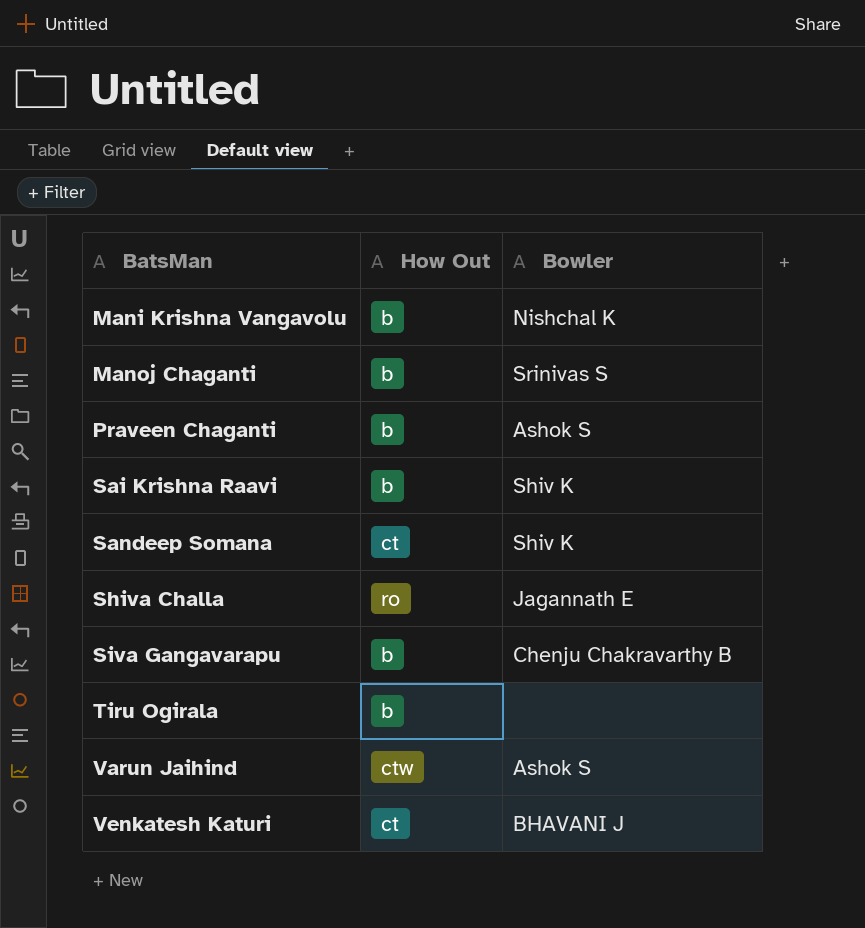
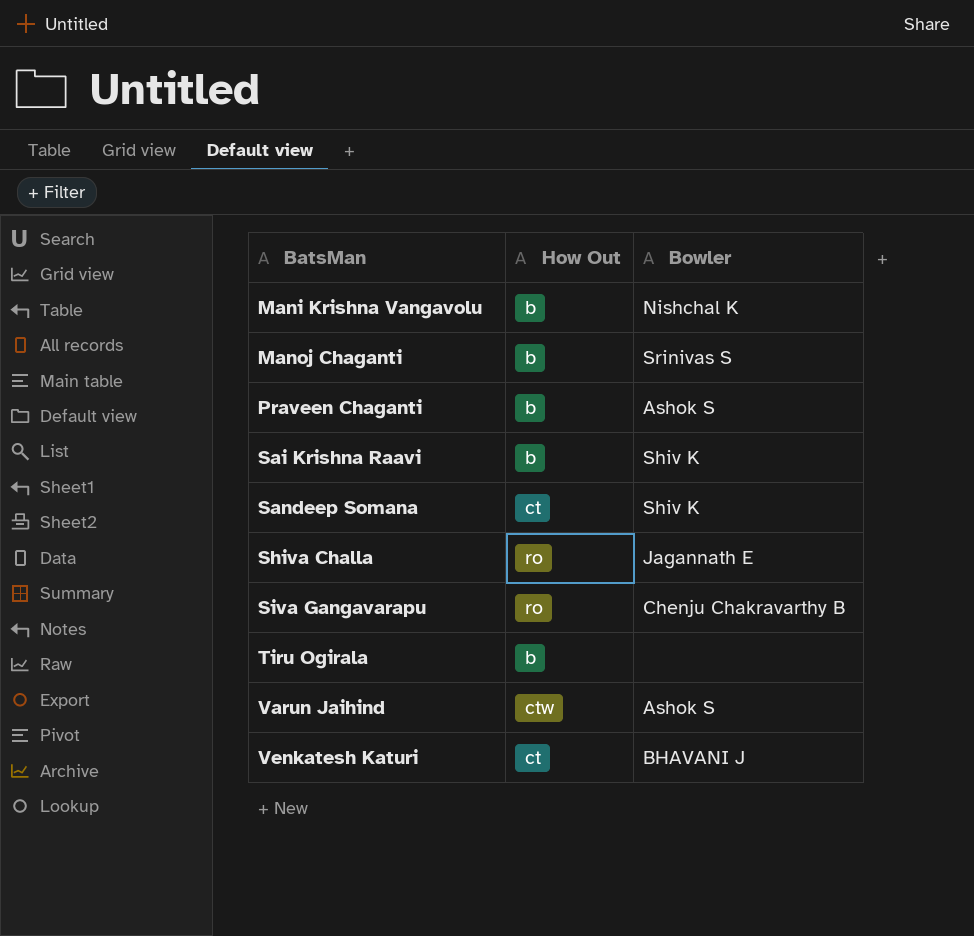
Siva Gangavarapu | How Out: b -> ro

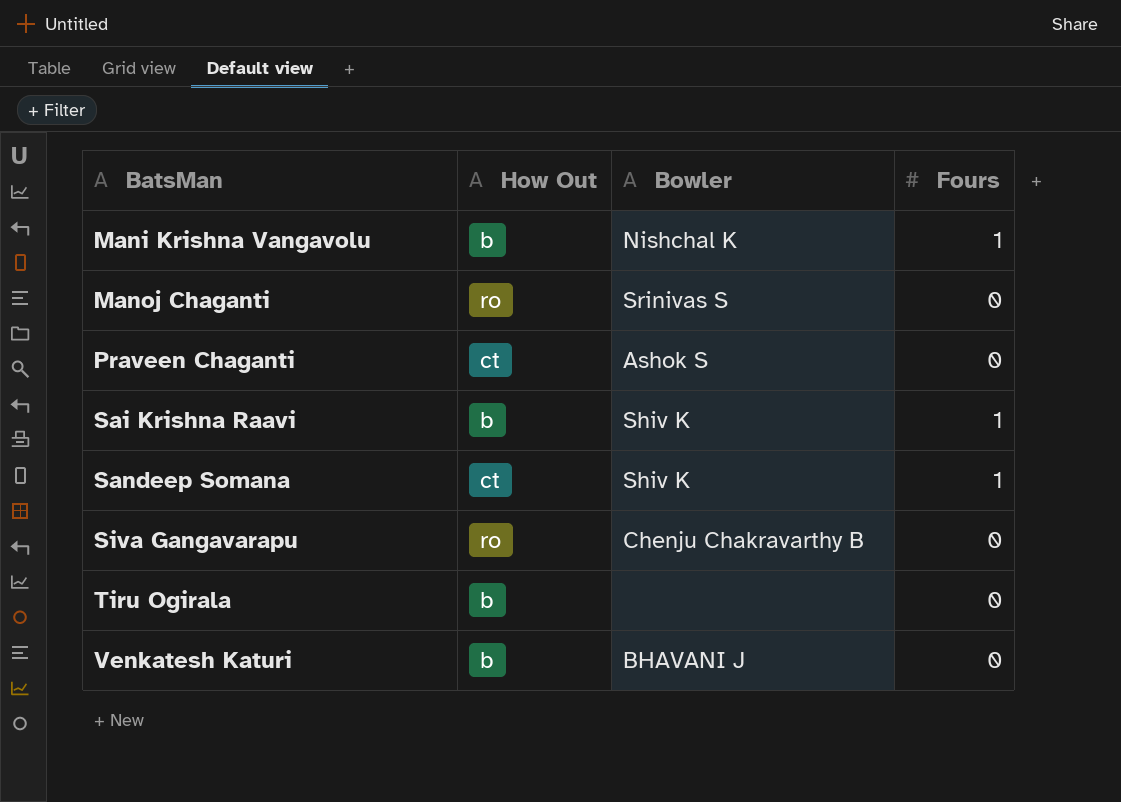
column Fours | position: none -> 4
row Shiva Challa: ro | Jagannath E -> none
row Varun Jaihind: ctw | Ashok S -> none
Manoj Chaganti | How Out: b -> ro
Praveen Chaganti | How Out: b -> ct
Venkatesh Katuri | How Out: ct -> b

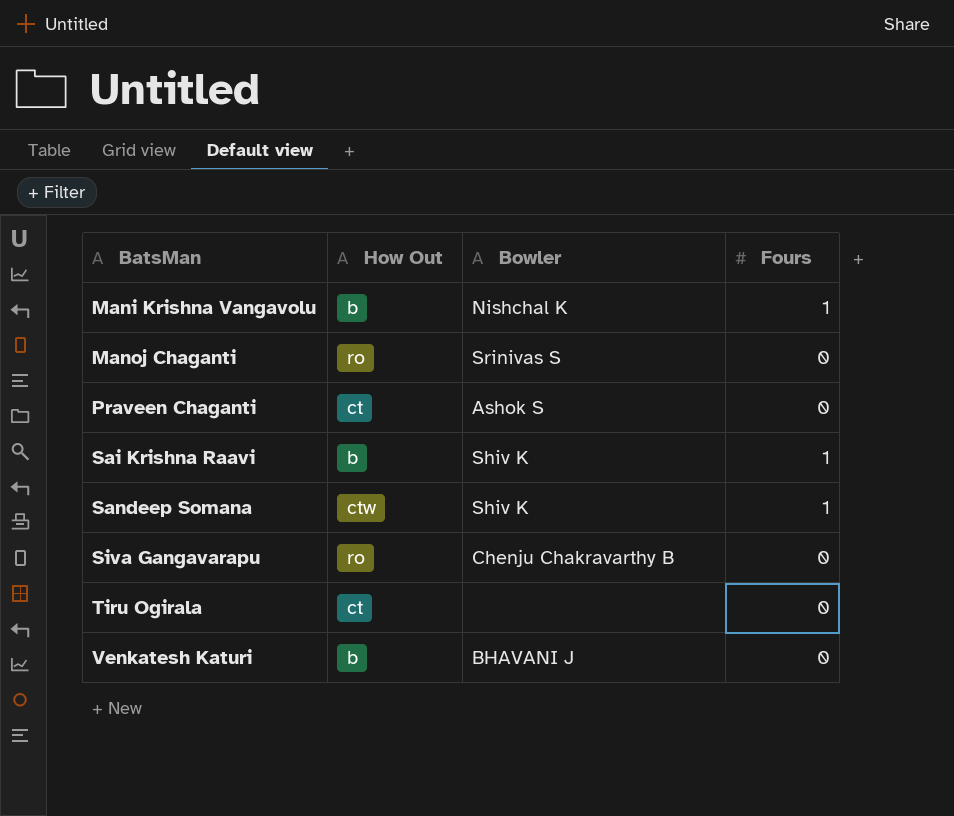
Sandeep Somana | How Out: ct -> ctw
Tiru Ogirala | How Out: b -> ct

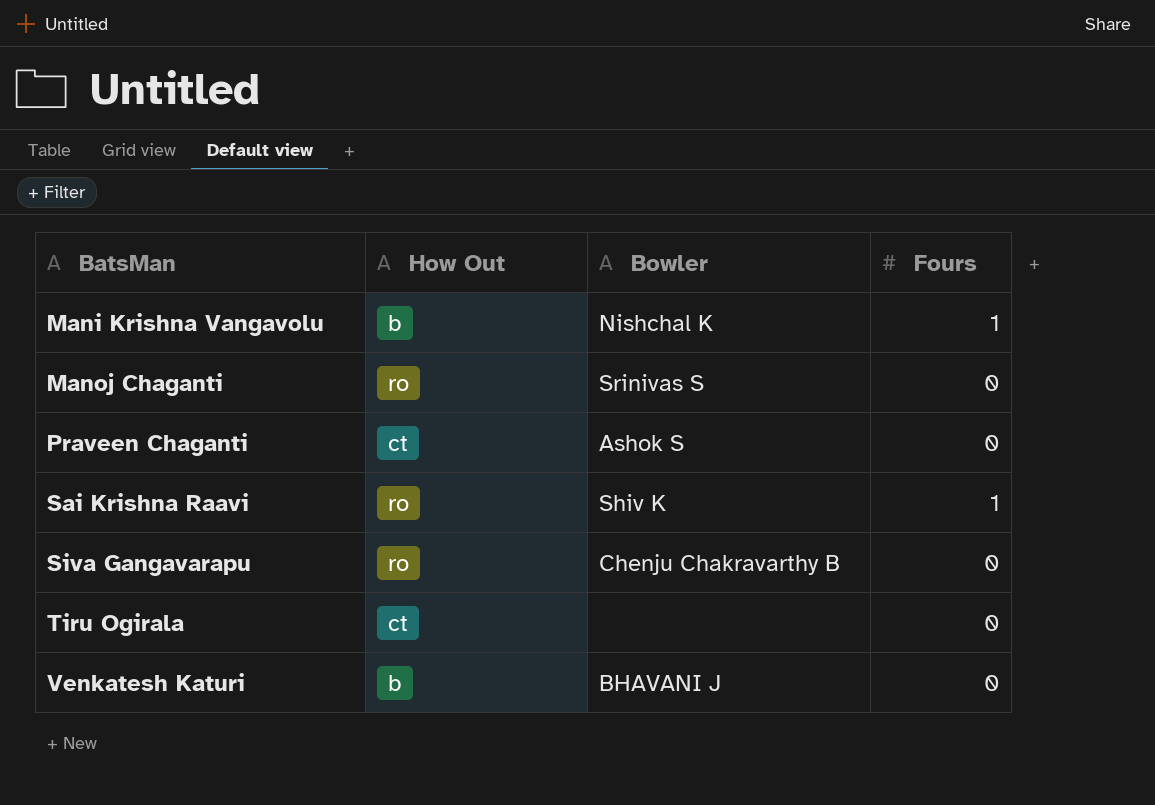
row Sandeep Somana: ctw | Shiv K | 1 -> none
Sai Krishna Raavi | How Out: b -> ro

